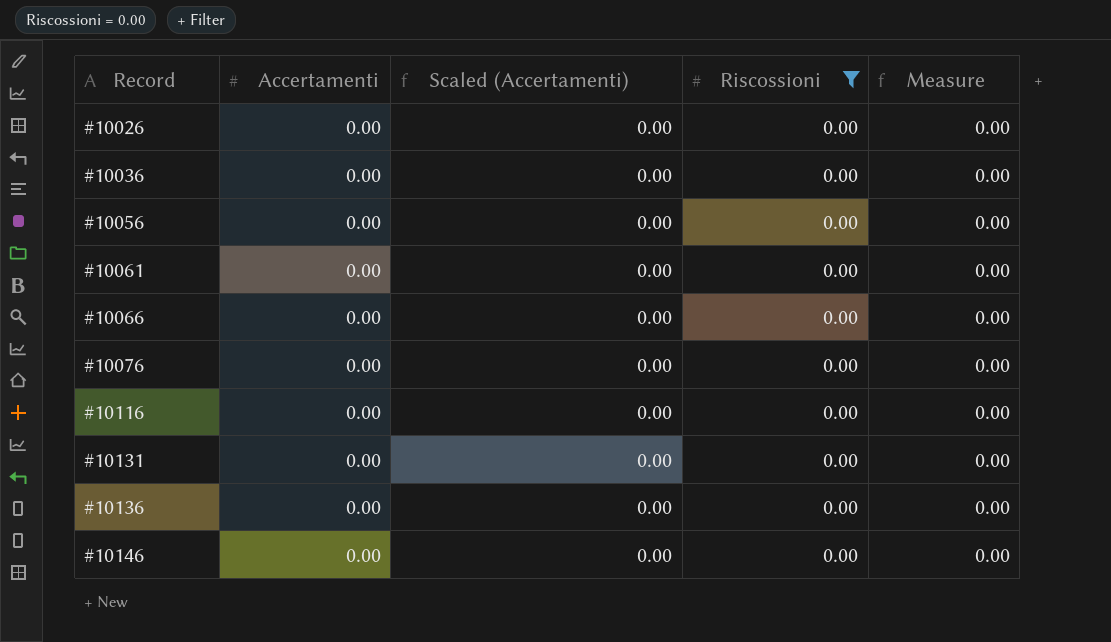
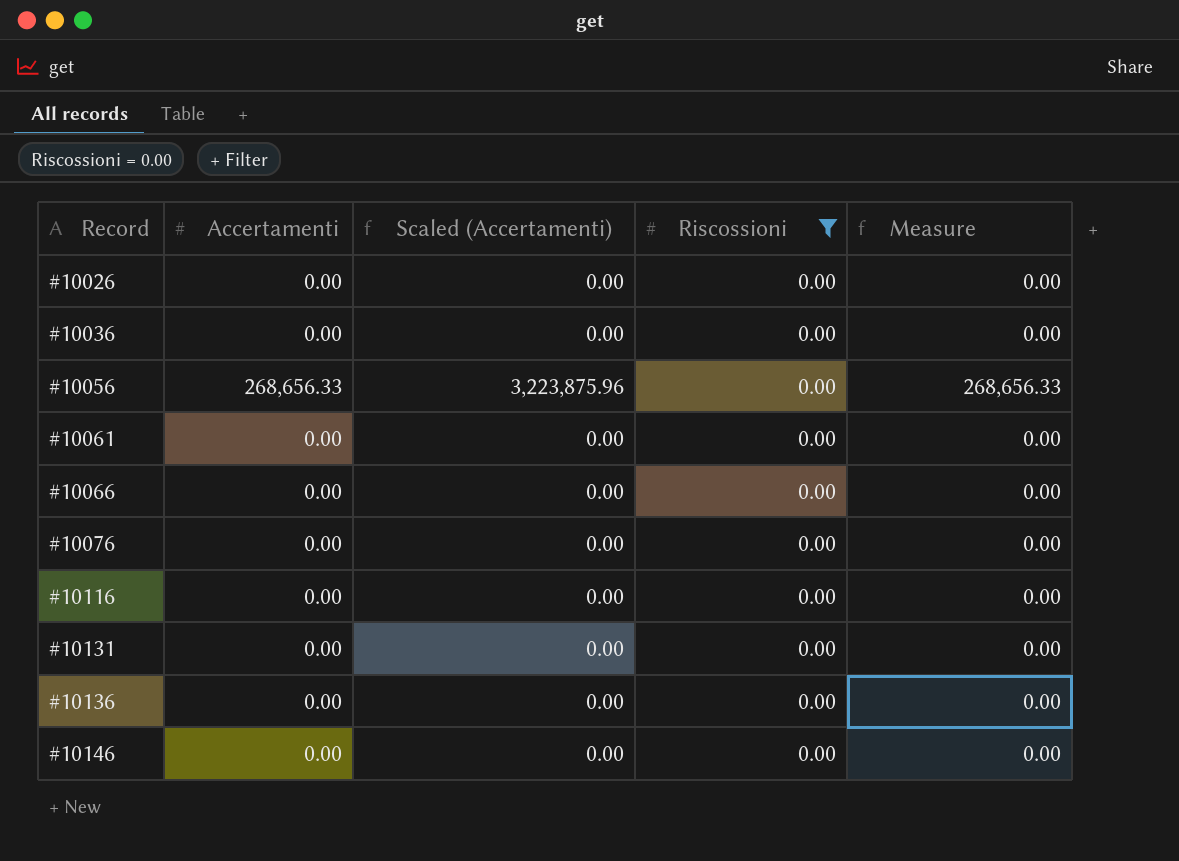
#10056 | Accertamenti: 0.00 -> 268,656.33
#10056 | Scaled (Accertamenti): 0.00 -> 3,223,875.96
#10056 | Measure: 0.00 -> 268,656.33

